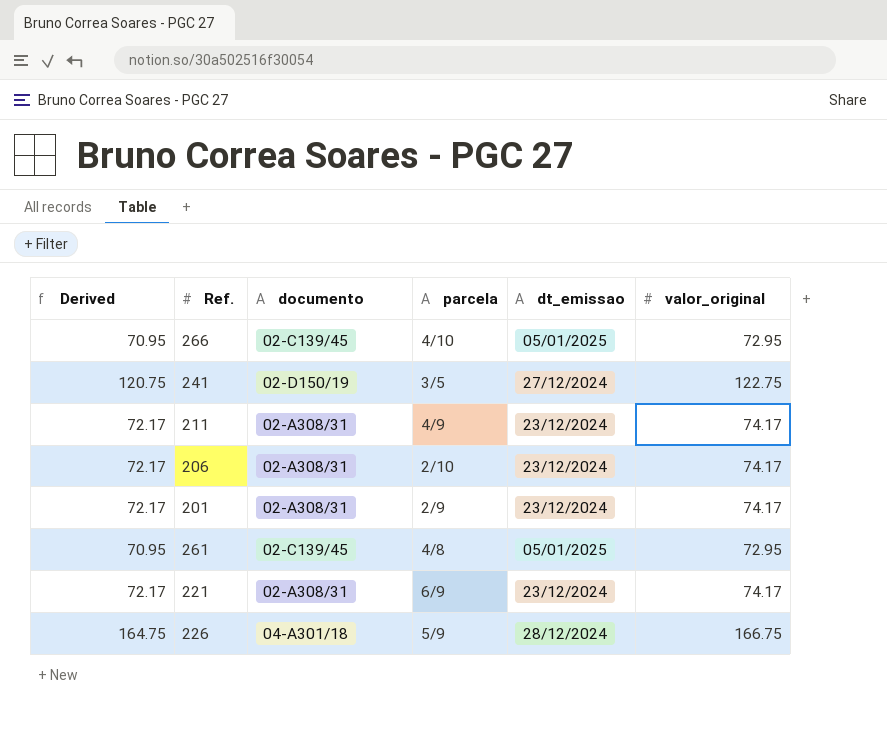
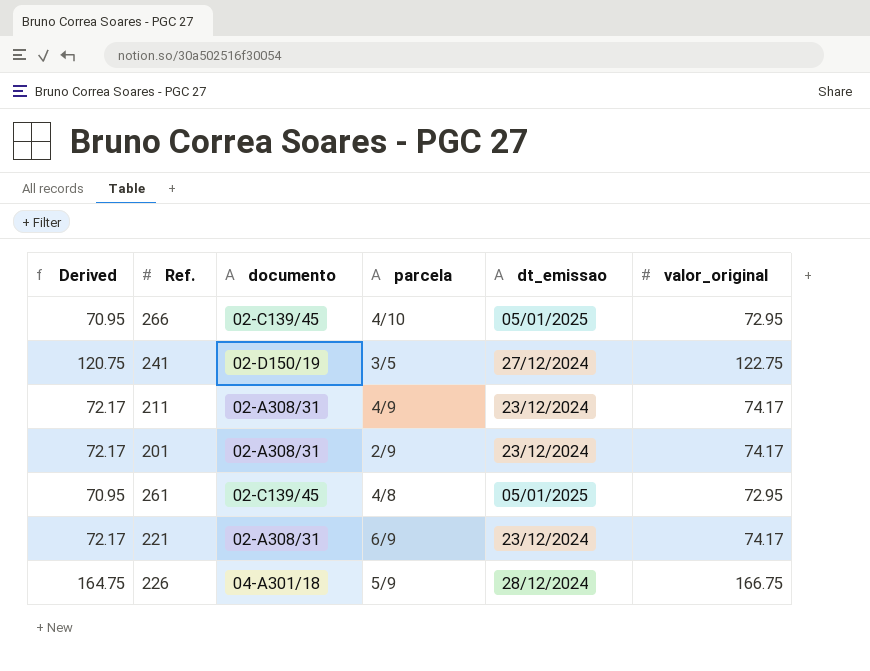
row 206: 72.17 | 02-A308/31 | 2/10 | 23/12/2024 | 74.17 -> none

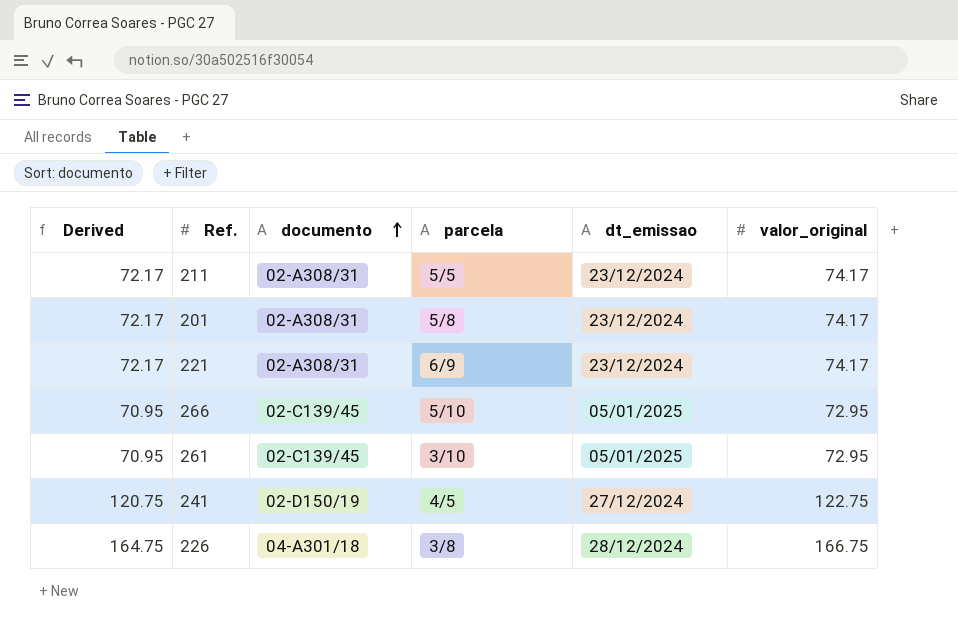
row order: none -> documento ascending
211 | parcela: 4/9 -> 5/5
201 | parcela: 2/9 -> 5/8
266 | parcela: 4/10 -> 5/10
261 | parcela: 4/8 -> 3/10
241 | parcela: 3/5 -> 4/5
226 | parcela: 5/9 -> 3/8

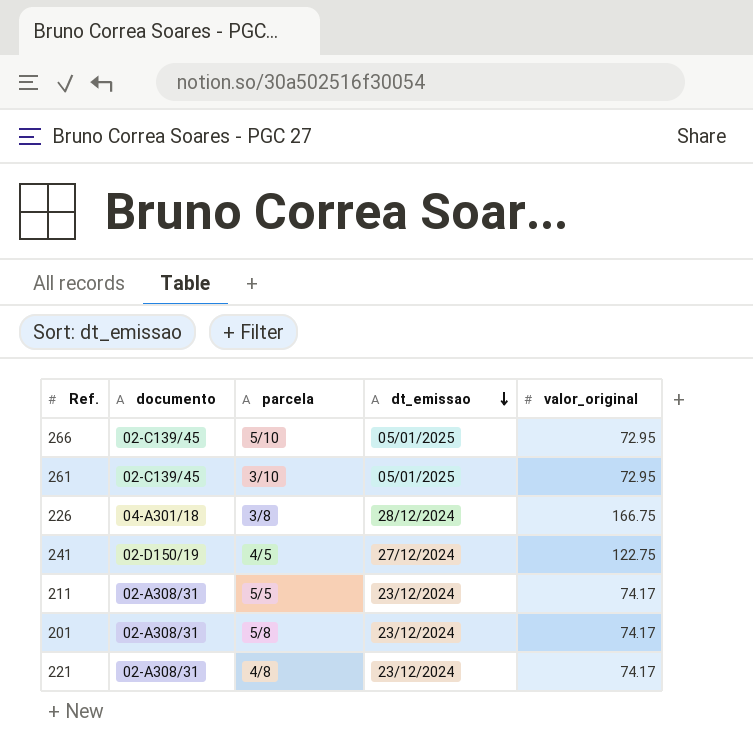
row order: documento ascending -> dt_emissao descending
column Derived | formula: [valor_original] - 2 -> none
221 | parcela: 6/9 -> 4/8

